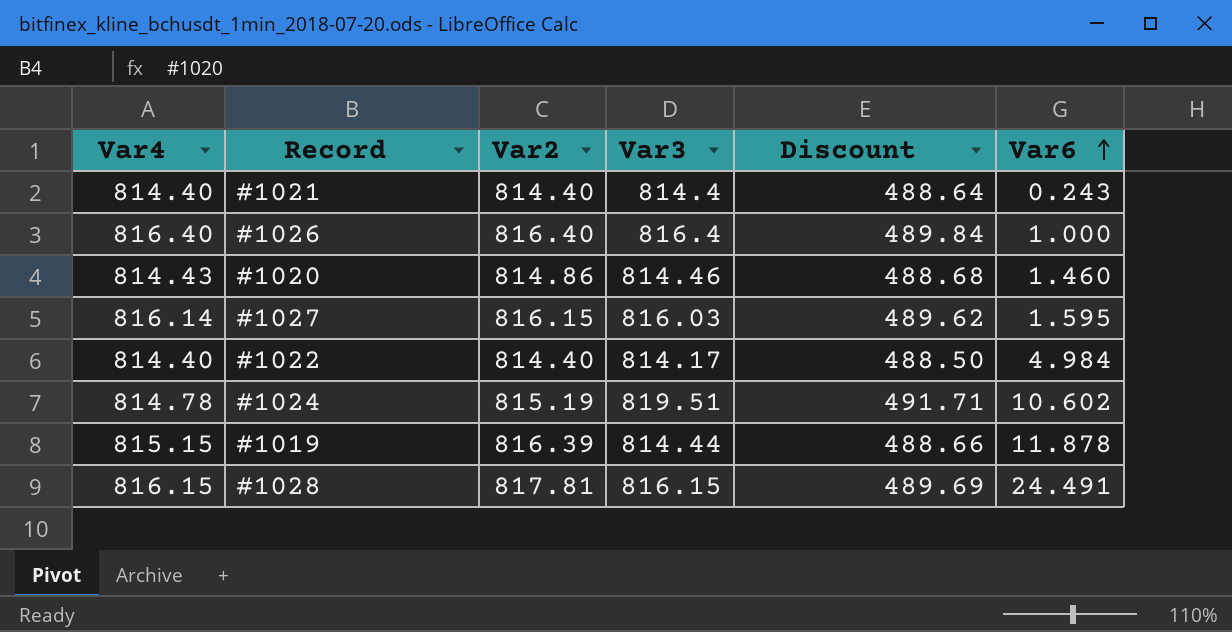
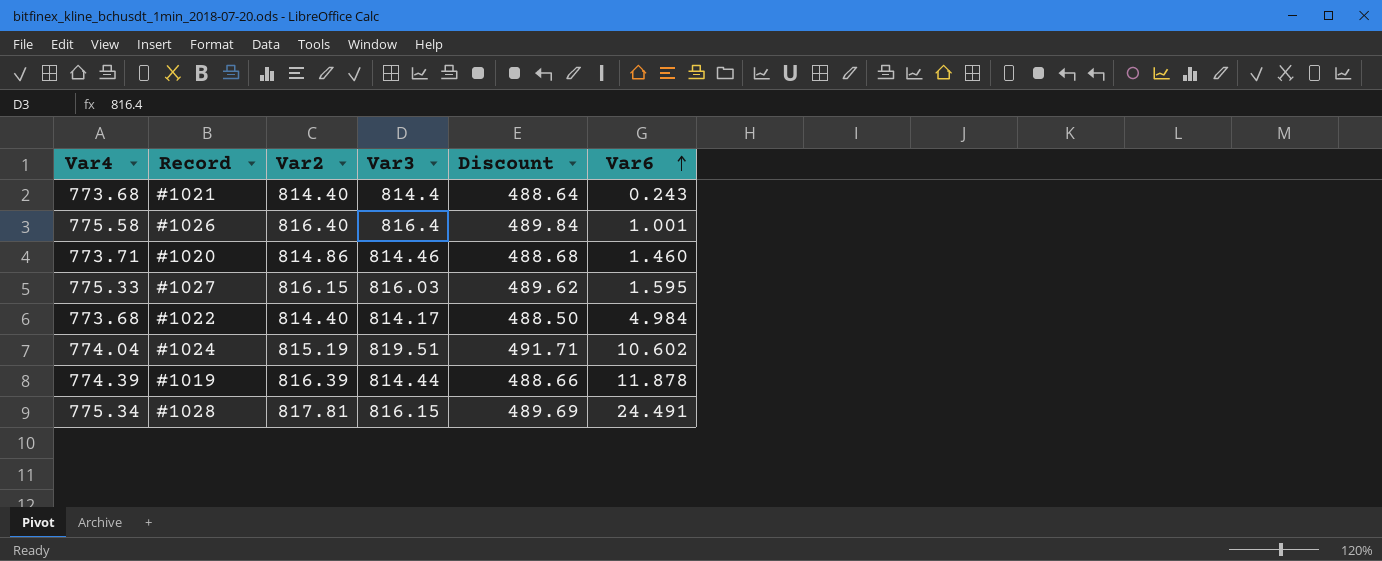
#1021 | Var4: 814.40 -> 773.68
#1026 | Var4: 816.40 -> 775.58
#1026 | Var6: 1.000 -> 1.001
#1020 | Var4: 814.43 -> 773.71
#1027 | Var4: 816.14 -> 775.33
#1022 | Var4: 814.40 -> 773.68
#1024 | Var4: 814.78 -> 774.04
#1019 | Var4: 815.15 -> 774.39
#1028 | Var4: 816.15 -> 775.34

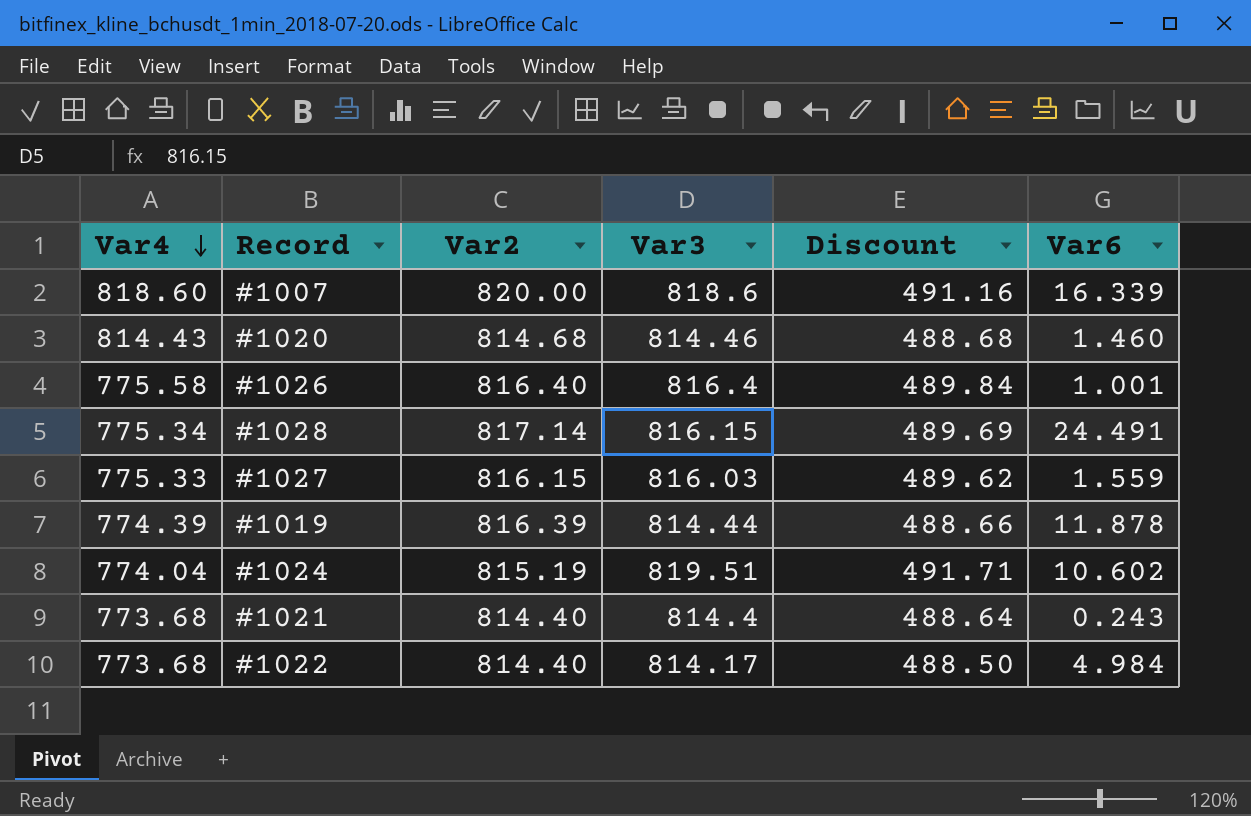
row order: Var6 ascending -> Var4 descending
row #1007: none -> 818.60 | 820.00 | 818.6 | 491.16 | 16.339
#1020 | Var4: 773.71 -> 814.43
#1020 | Var2: 814.86 -> 814.68
#1028 | Var2: 817.81 -> 817.14
#1027 | Var6: 1.595 -> 1.559

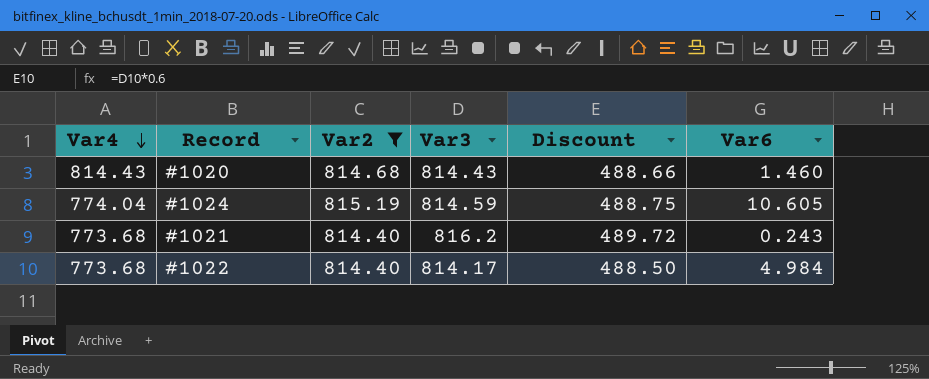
filter: none -> Var2 <= 815.19
#1020 | Var3: 814.46 -> 814.43
#1020 | Discount: 488.68 -> 488.66
#1024 | Var3: 819.51 -> 814.59
#1024 | Discount: 491.71 -> 488.75
#1024 | Var6: 10.602 -> 10.605
#1021 | Var3: 814.4 -> 816.2
#1021 | Discount: 488.64 -> 489.72

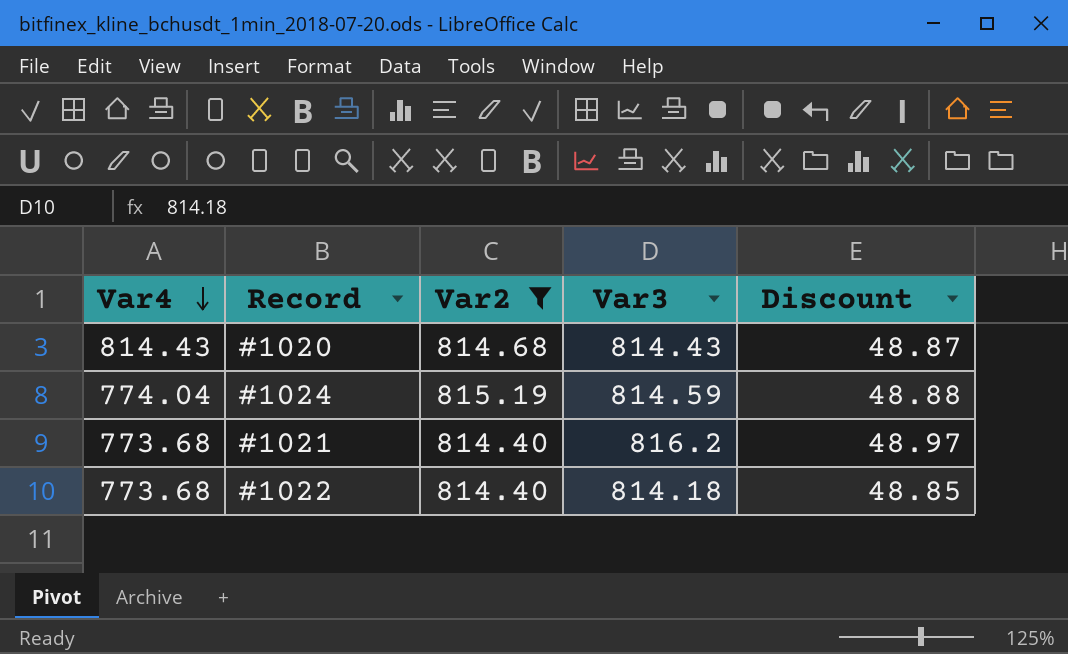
column Var6 | position: 6 -> none
column Discount | formula: [Var3] * 0.6 -> [Var3] * 0.06
#1022 | Var3: 814.17 -> 814.18

